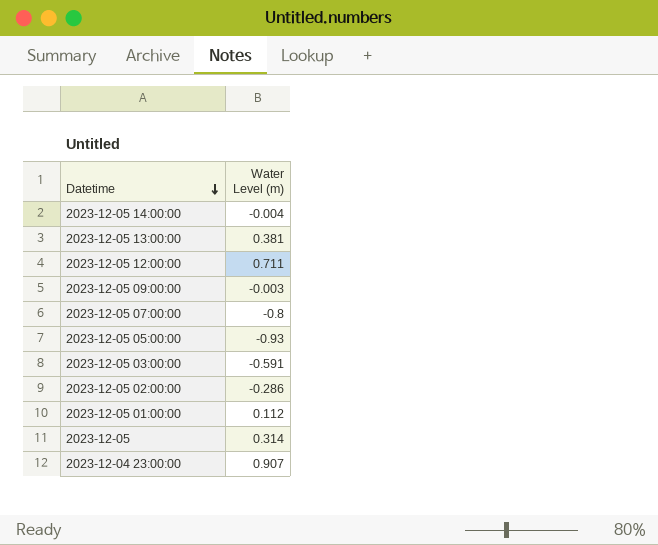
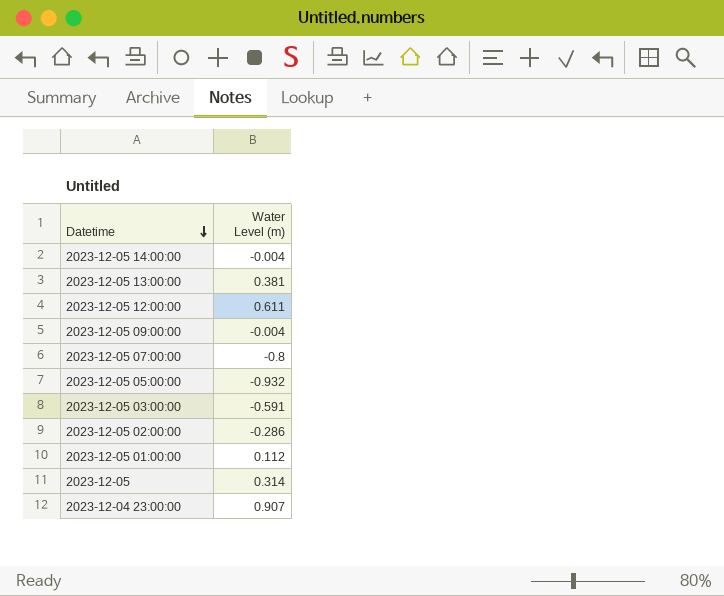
2023-12-05 12:00:00 | Water Level (m): 0.711 -> 0.611
2023-12-05 09:00:00 | Water Level (m): -0.003 -> -0.004
2023-12-05 05:00:00 | Water Level (m): -0.93 -> -0.932

